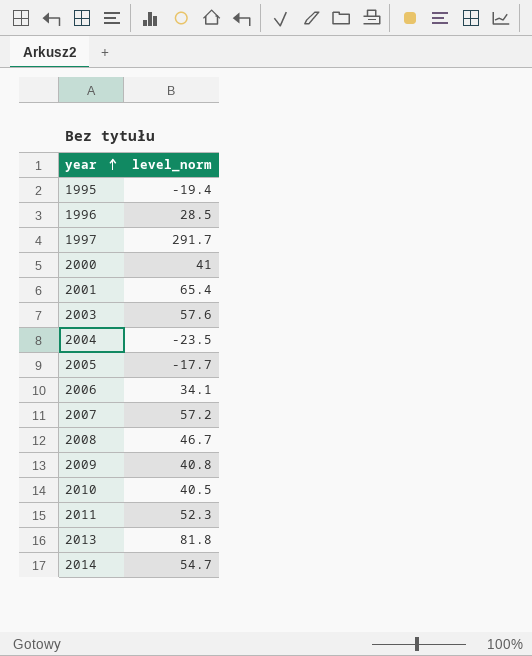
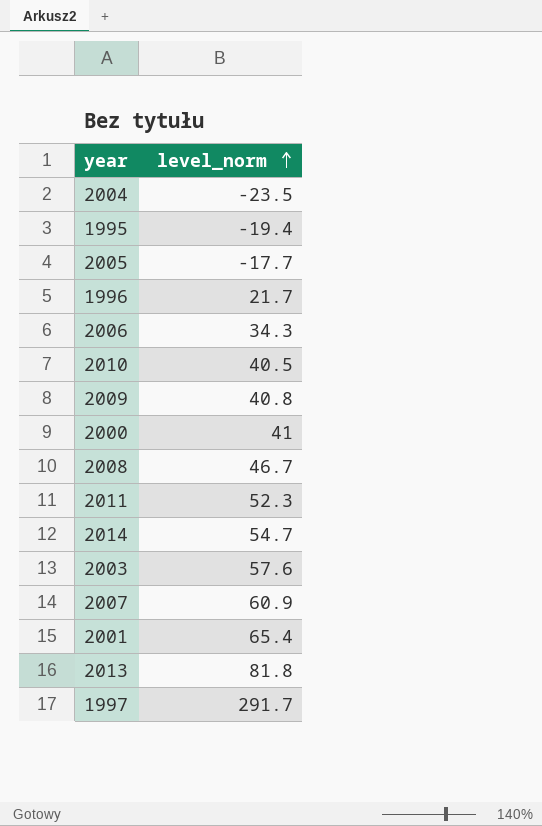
row order: year ascending -> level_norm ascending
1996 | level_norm: 28.5 -> 21.7
2006 | level_norm: 34.1 -> 34.3
2007 | level_norm: 57.2 -> 60.9

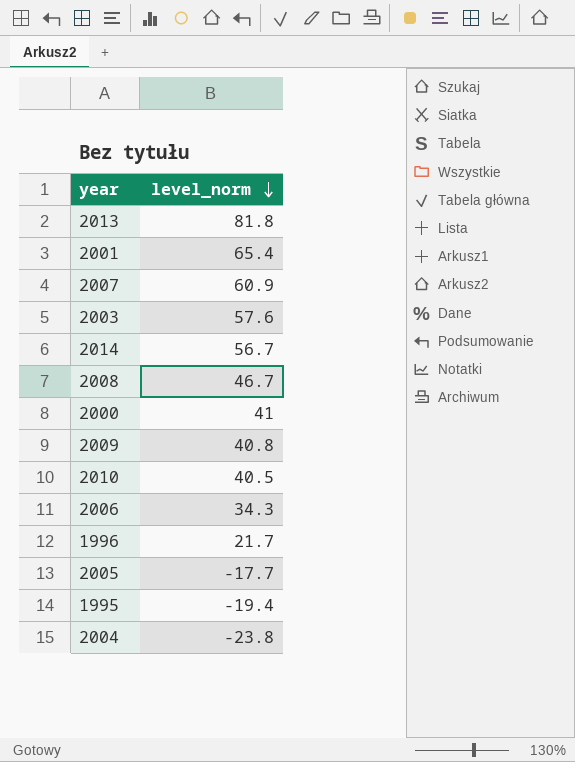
row order: level_norm ascending -> level_norm descending
row 2011: 52.3 -> none
row 1997: 291.7 -> none
2014 | level_norm: 54.7 -> 56.7
2004 | level_norm: -23.5 -> -23.8

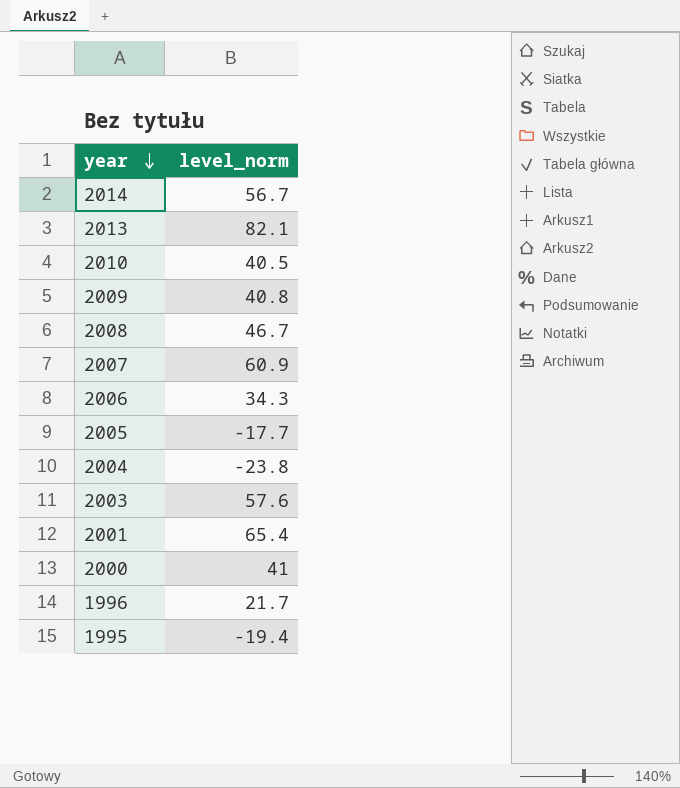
row order: level_norm descending -> year descending
2013 | level_norm: 81.8 -> 82.1

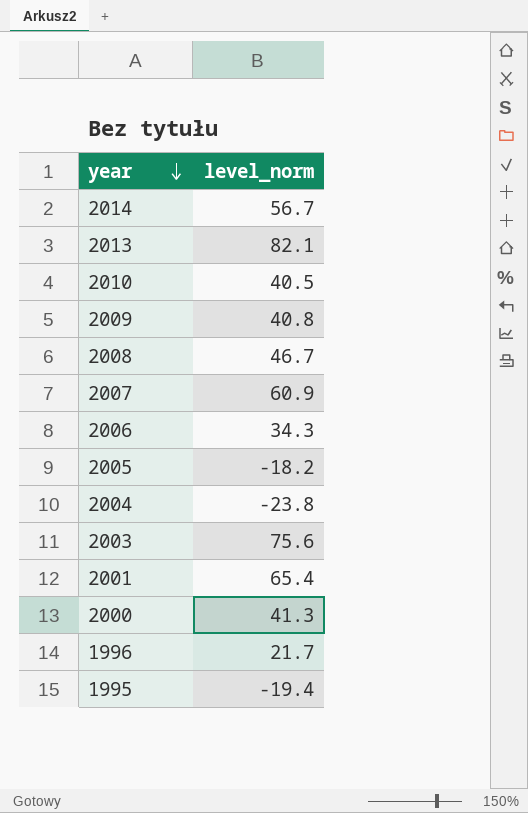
2005 | level_norm: -17.7 -> -18.2
2003 | level_norm: 57.6 -> 75.6
2000 | level_norm: 41 -> 41.3

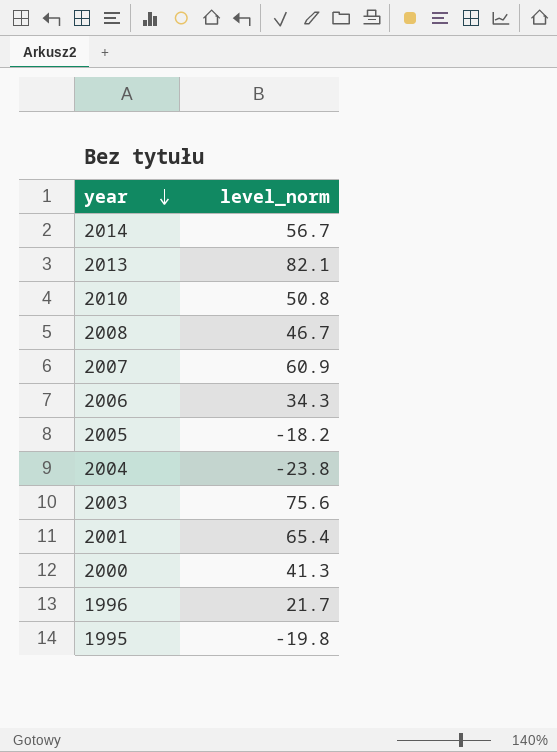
row 2009: 40.8 -> none
2010 | level_norm: 40.5 -> 50.8
1995 | level_norm: -19.4 -> -19.8

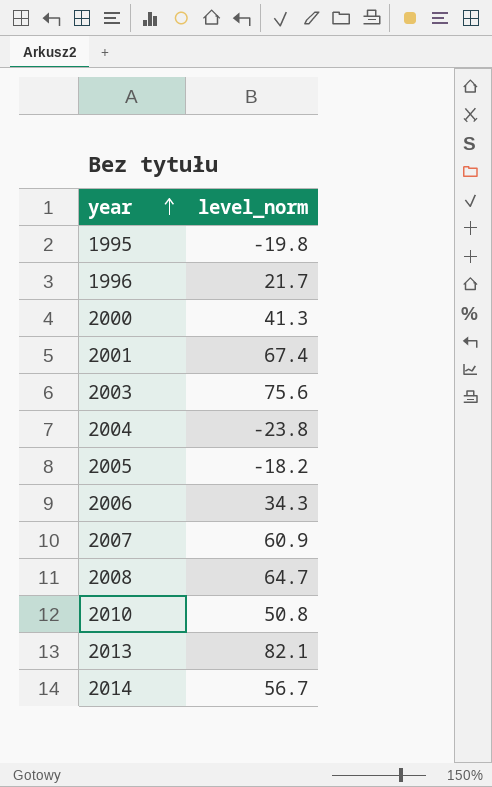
row order: year descending -> year ascending
2001 | level_norm: 65.4 -> 67.4
2008 | level_norm: 46.7 -> 64.7

